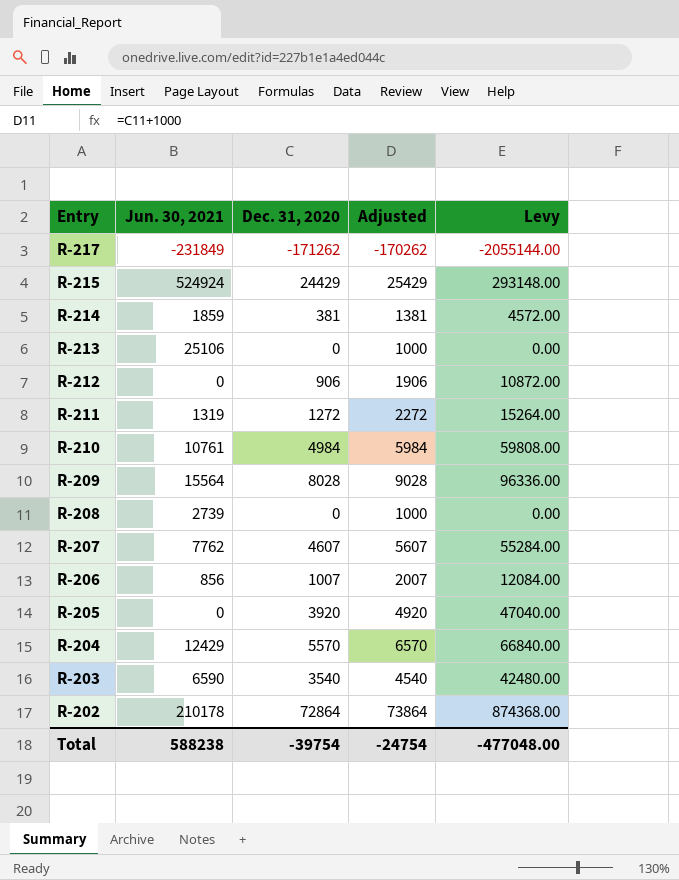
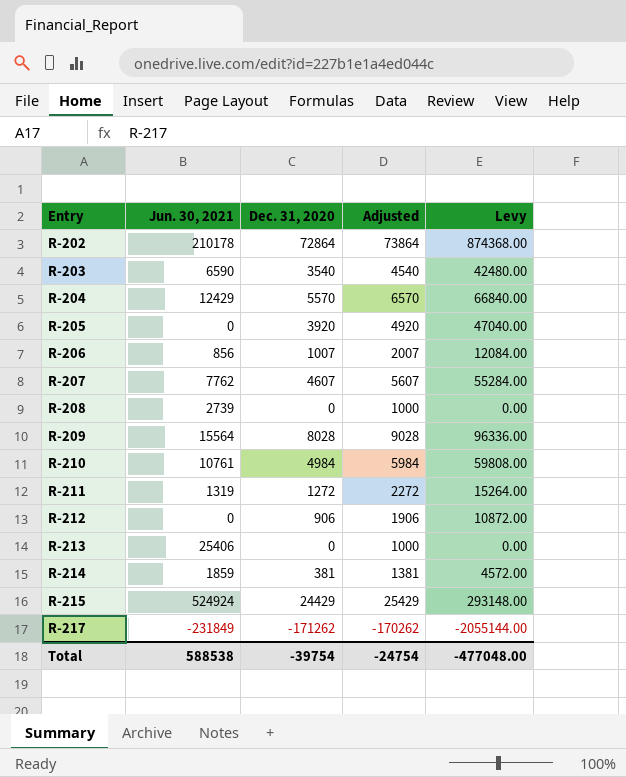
row order: Entry descending -> Entry ascending
R-213 | Jun. 30, 2021: 25106 -> 25406
Total | Jun. 30, 2021: 588238 -> 588538

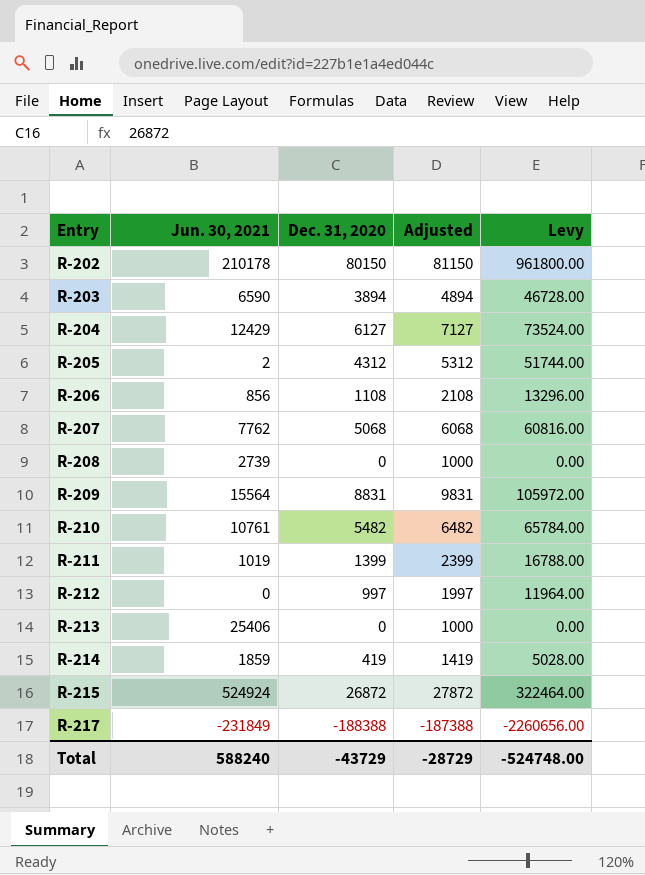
R-202 | Dec. 31, 2020: 72864 -> 80150
R-202 | Adjusted: 73864 -> 81150
R-202 | Levy: 874368.00 -> 961800.00
R-203 | Dec. 31, 2020: 3540 -> 3894
R-203 | Adjusted: 4540 -> 4894
R-203 | Levy: 42480.00 -> 46728.00
R-204 | Dec. 31, 2020: 5570 -> 6127
R-204 | Adjusted: 6570 -> 7127
R-204 | Levy: 66840.00 -> 73524.00
R-205 | Jun. 30, 2021: 0 -> 2
R-205 | Dec. 31, 2020: 3920 -> 4312
R-205 | Adjusted: 4920 -> 5312
R-205 | Levy: 47040.00 -> 51744.00
R-206 | Dec. 31, 2020: 1007 -> 1108
R-206 | Adjusted: 2007 -> 2108
R-206 | Levy: 12084.00 -> 13296.00
R-207 | Dec. 31, 2020: 4607 -> 5068
R-207 | Adjusted: 5607 -> 6068
R-207 | Levy: 55284.00 -> 60816.00
R-209 | Dec. 31, 2020: 8028 -> 8831
R-209 | Adjusted: 9028 -> 9831
R-209 | Levy: 96336.00 -> 105972.00
R-210 | Dec. 31, 2020: 4984 -> 5482
R-210 | Adjusted: 5984 -> 6482
R-210 | Levy: 59808.00 -> 65784.00
R-211 | Jun. 30, 2021: 1319 -> 1019
R-211 | Dec. 31, 2020: 1272 -> 1399
R-211 | Adjusted: 2272 -> 2399
R-211 | Levy: 15264.00 -> 16788.00
R-212 | Dec. 31, 2020: 906 -> 997
R-212 | Adjusted: 1906 -> 1997
R-212 | Levy: 10872.00 -> 11964.00
R-214 | Dec. 31, 2020: 381 -> 419
R-214 | Adjusted: 1381 -> 1419
R-214 | Levy: 4572.00 -> 5028.00
R-215 | Dec. 31, 2020: 24429 -> 26872
R-215 | Adjusted: 25429 -> 27872
R-215 | Levy: 293148.00 -> 322464.00
R-217 | Dec. 31, 2020: -171262 -> -188388
R-217 | Adjusted: -170262 -> -187388
R-217 | Levy: -2055144.00 -> -2260656.00
Total | Jun. 30, 2021: 588538 -> 588240
Total | Dec. 31, 2020: -39754 -> -43729
Total | Adjusted: -24754 -> -28729
Total | Levy: -477048.00 -> -524748.00

